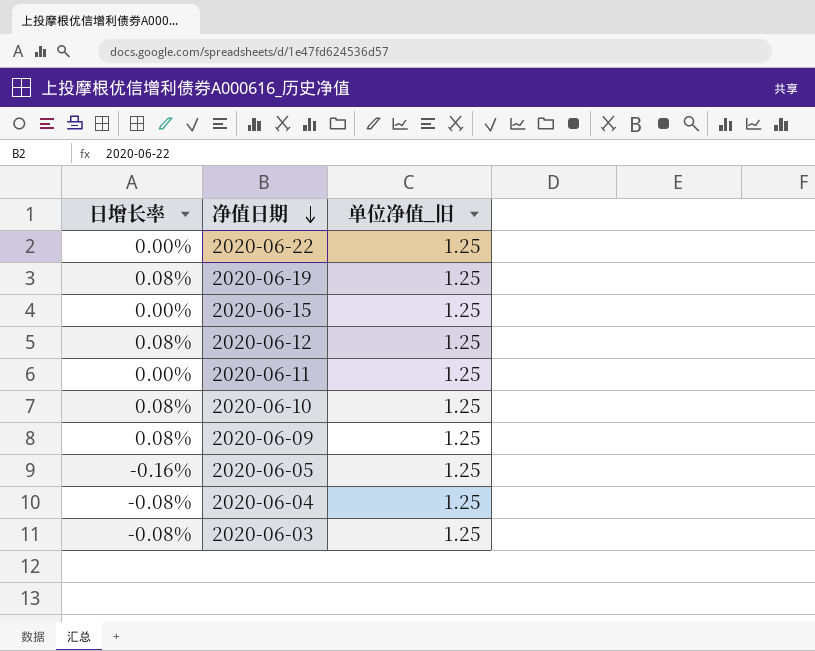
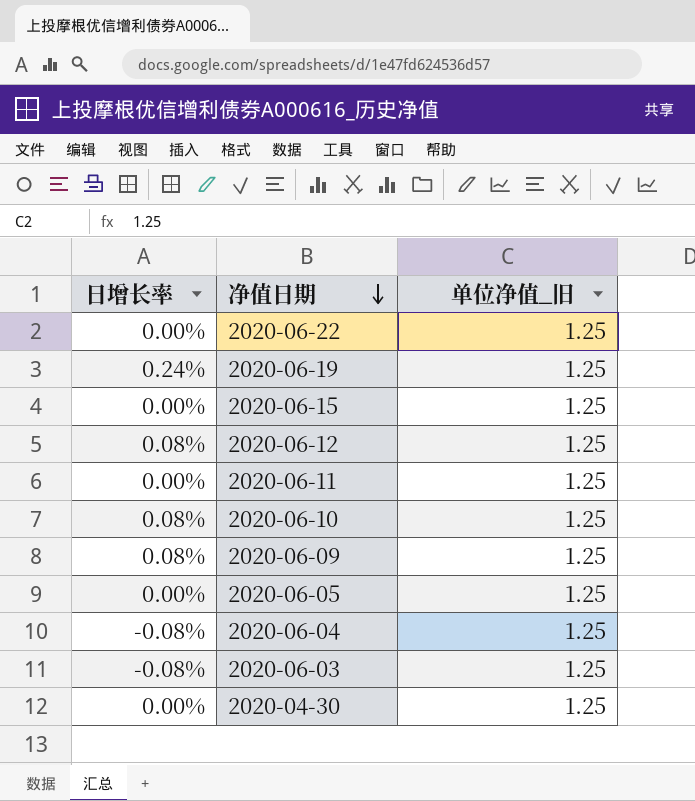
2020-06-19 | 日增长率: 0.08% -> 0.24%
2020-06-05 | 日增长率: -0.16% -> 0.00%
row 2020-04-30: none -> 0.00% | 1.25

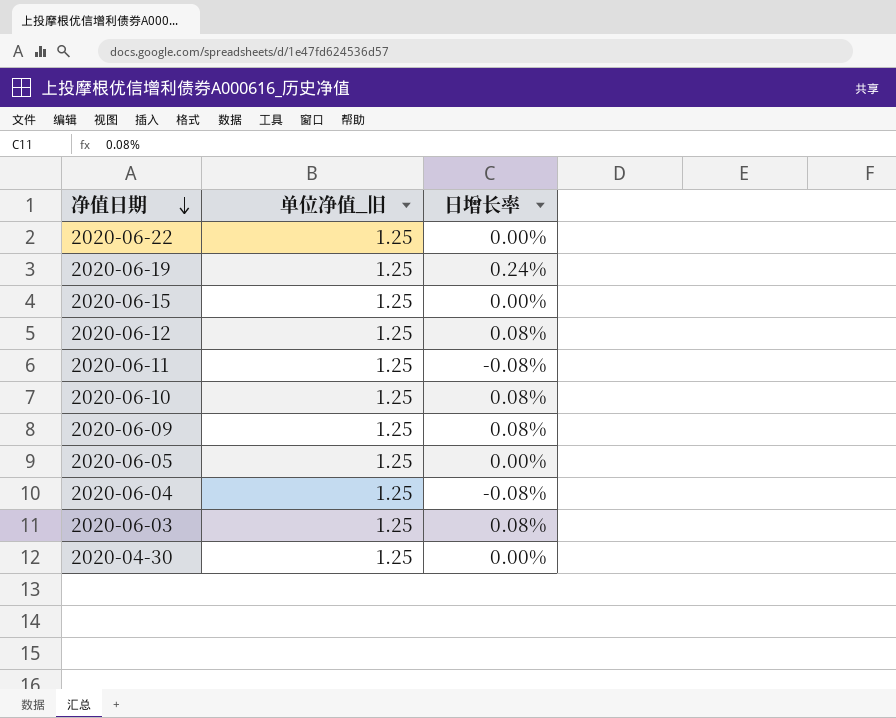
column 日增长率 | position: 1 -> 3
2020-06-11 | 日增长率: 0.00% -> -0.08%
2020-06-03 | 日增长率: -0.08% -> 0.08%

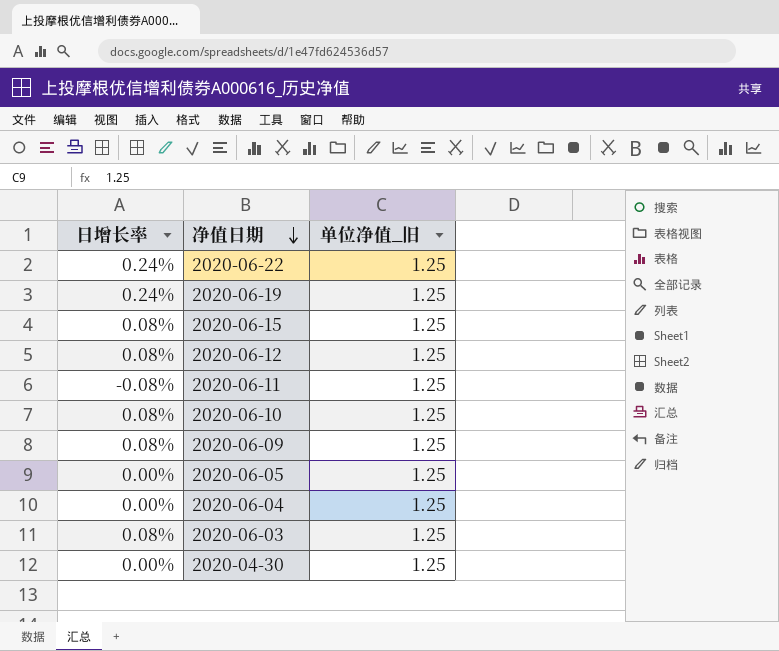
column 日增长率 | position: 3 -> 1
2020-06-22 | 日增长率: 0.00% -> 0.24%
2020-06-15 | 日增长率: 0.00% -> 0.08%
2020-06-04 | 日增长率: -0.08% -> 0.00%

